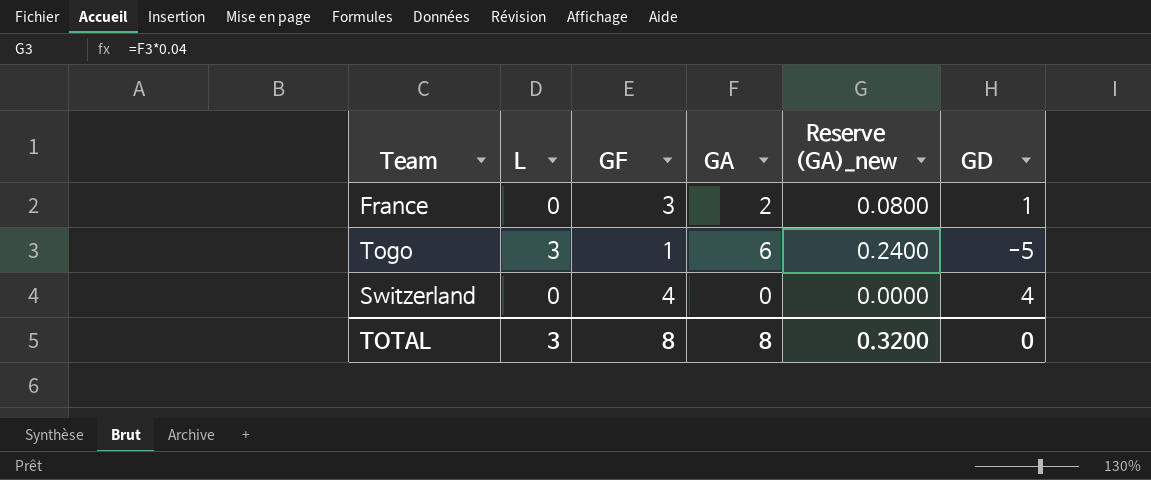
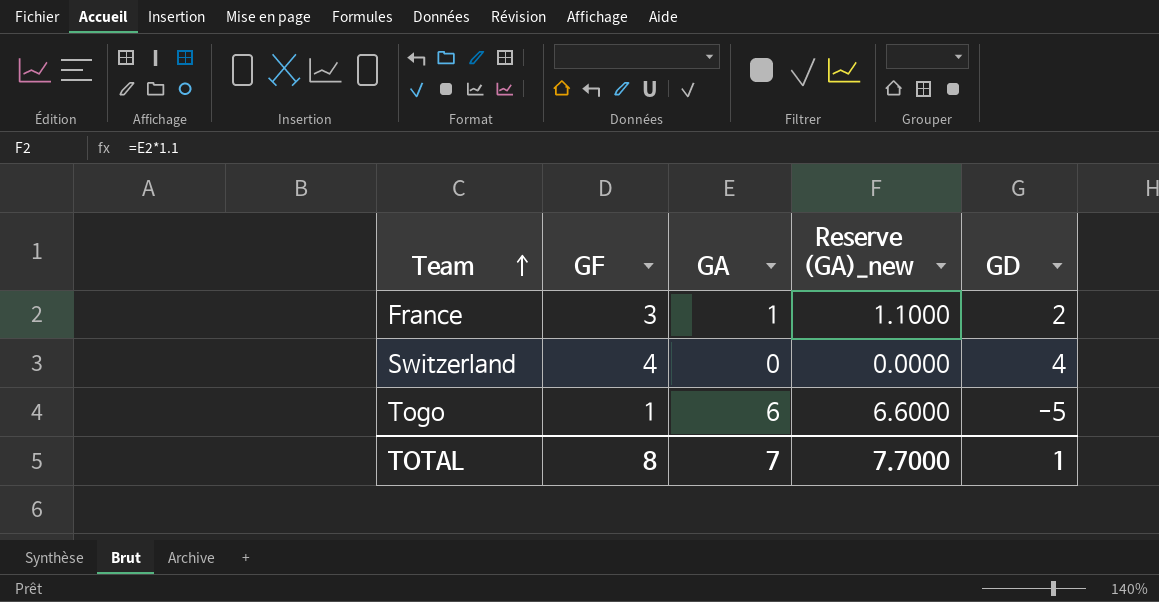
row order: none -> Team ascending
column L | position: 2 -> none
column Reserve (GA)_new | formula: [GA] * 0.04 -> [GA] * 1.1
France | GA: 2 -> 1
France | GD: 1 -> 2
TOTAL | GA: 8 -> 7
TOTAL | Reserve (GA)_new: 0.3200 -> 7.7000
TOTAL | GD: 0 -> 1

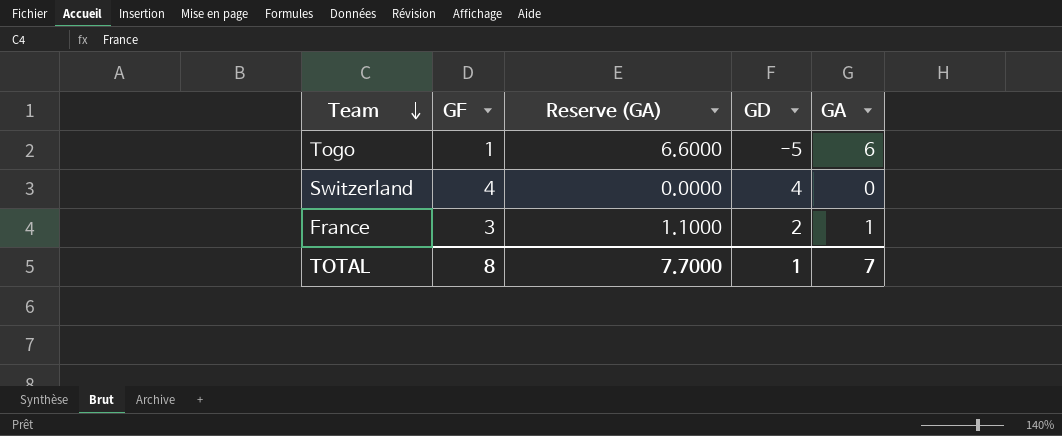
row order: Team ascending -> Team descending
column name: Reserve (GA)_new -> Reserve (GA)
column GA | position: 3 -> 5

